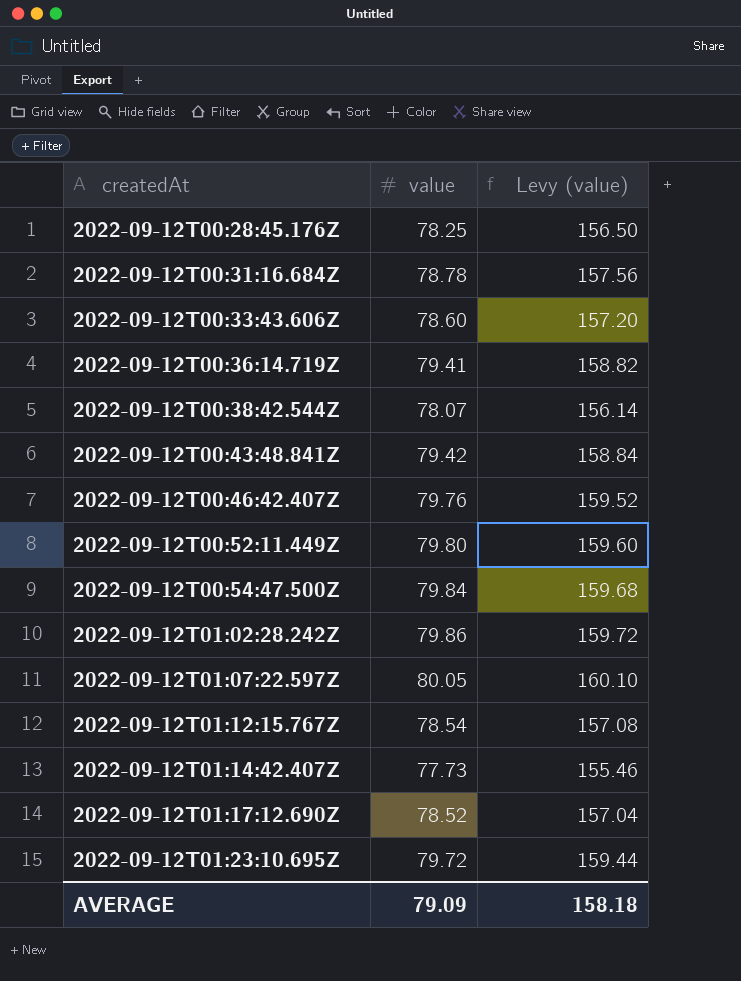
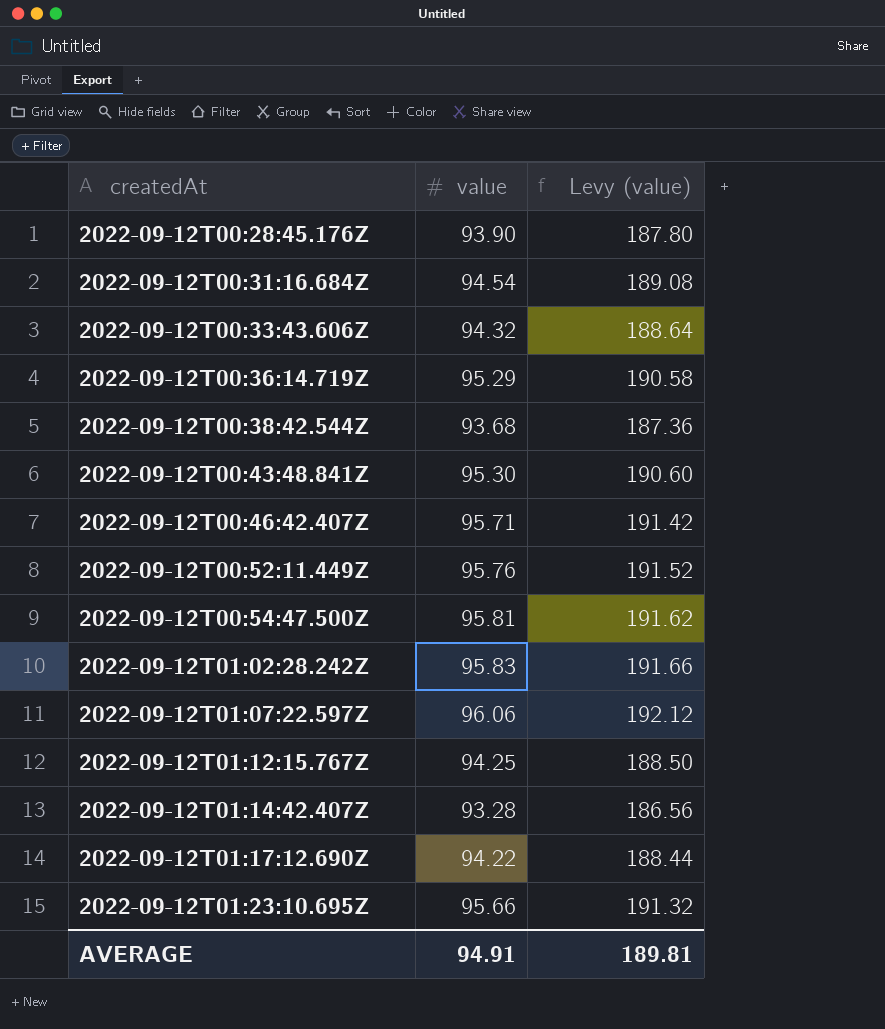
2022-09-12T00:28:45.176Z | value: 78.25 -> 93.90
2022-09-12T00:28:45.176Z | Levy (value): 156.50 -> 187.80
2022-09-12T00:31:16.684Z | value: 78.78 -> 94.54
2022-09-12T00:31:16.684Z | Levy (value): 157.56 -> 189.08
2022-09-12T00:33:43.606Z | value: 78.60 -> 94.32
2022-09-12T00:33:43.606Z | Levy (value): 157.20 -> 188.64
2022-09-12T00:36:14.719Z | value: 79.41 -> 95.29
2022-09-12T00:36:14.719Z | Levy (value): 158.82 -> 190.58
2022-09-12T00:38:42.544Z | value: 78.07 -> 93.68
2022-09-12T00:38:42.544Z | Levy (value): 156.14 -> 187.36
2022-09-12T00:43:48.841Z | value: 79.42 -> 95.30
2022-09-12T00:43:48.841Z | Levy (value): 158.84 -> 190.60
2022-09-12T00:46:42.407Z | value: 79.76 -> 95.71
2022-09-12T00:46:42.407Z | Levy (value): 159.52 -> 191.42
2022-09-12T00:52:11.449Z | value: 79.80 -> 95.76
2022-09-12T00:52:11.449Z | Levy (value): 159.60 -> 191.52
2022-09-12T00:54:47.500Z | value: 79.84 -> 95.81
2022-09-12T00:54:47.500Z | Levy (value): 159.68 -> 191.62
2022-09-12T01:02:28.242Z | value: 79.86 -> 95.83
2022-09-12T01:02:28.242Z | Levy (value): 159.72 -> 191.66
2022-09-12T01:07:22.597Z | value: 80.05 -> 96.06
2022-09-12T01:07:22.597Z | Levy (value): 160.10 -> 192.12
2022-09-12T01:12:15.767Z | value: 78.54 -> 94.25
2022-09-12T01:12:15.767Z | Levy (value): 157.08 -> 188.50
2022-09-12T01:14:42.407Z | value: 77.73 -> 93.28
2022-09-12T01:14:42.407Z | Levy (value): 155.46 -> 186.56
2022-09-12T01:17:12.690Z | value: 78.52 -> 94.22
2022-09-12T01:17:12.690Z | Levy (value): 157.04 -> 188.44
2022-09-12T01:23:10.695Z | value: 79.72 -> 95.66
2022-09-12T01:23:10.695Z | Levy (value): 159.44 -> 191.32
AVERAGE | value: 79.09 -> 94.91
AVERAGE | Levy (value): 158.18 -> 189.81

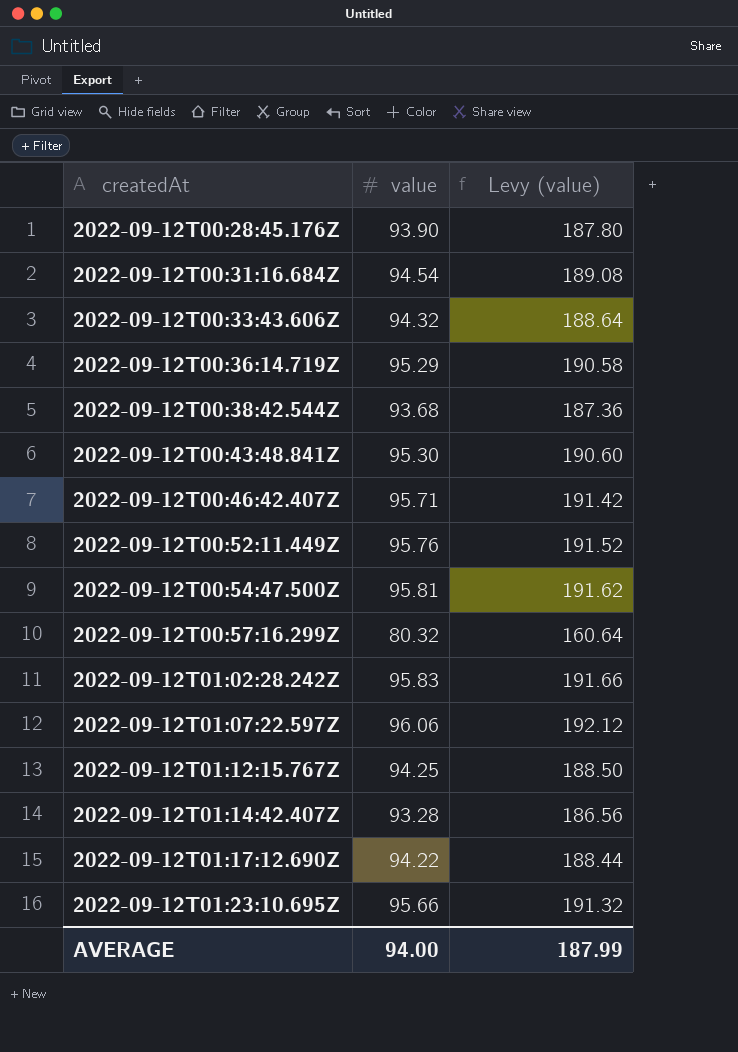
row 2022-09-12T00:57:16.299Z: none -> 80.32 | 160.64
AVERAGE | value: 94.91 -> 94.00
AVERAGE | Levy (value): 189.81 -> 187.99

